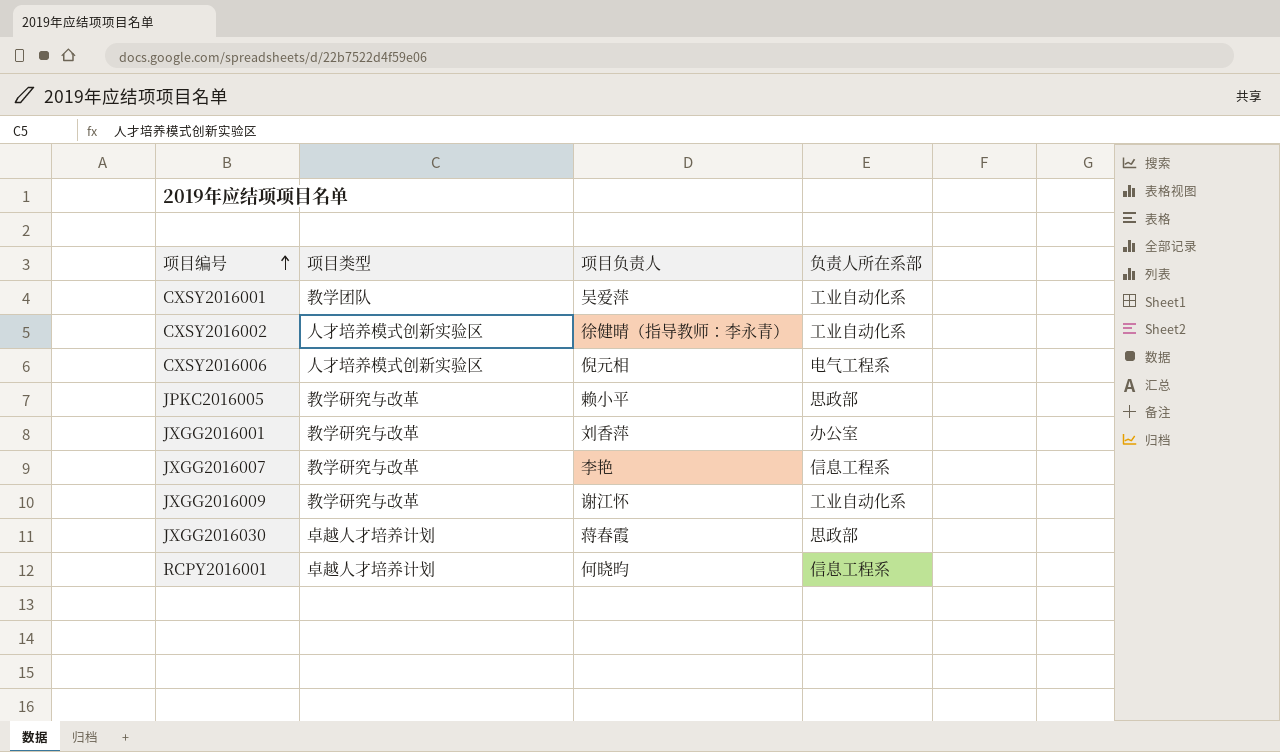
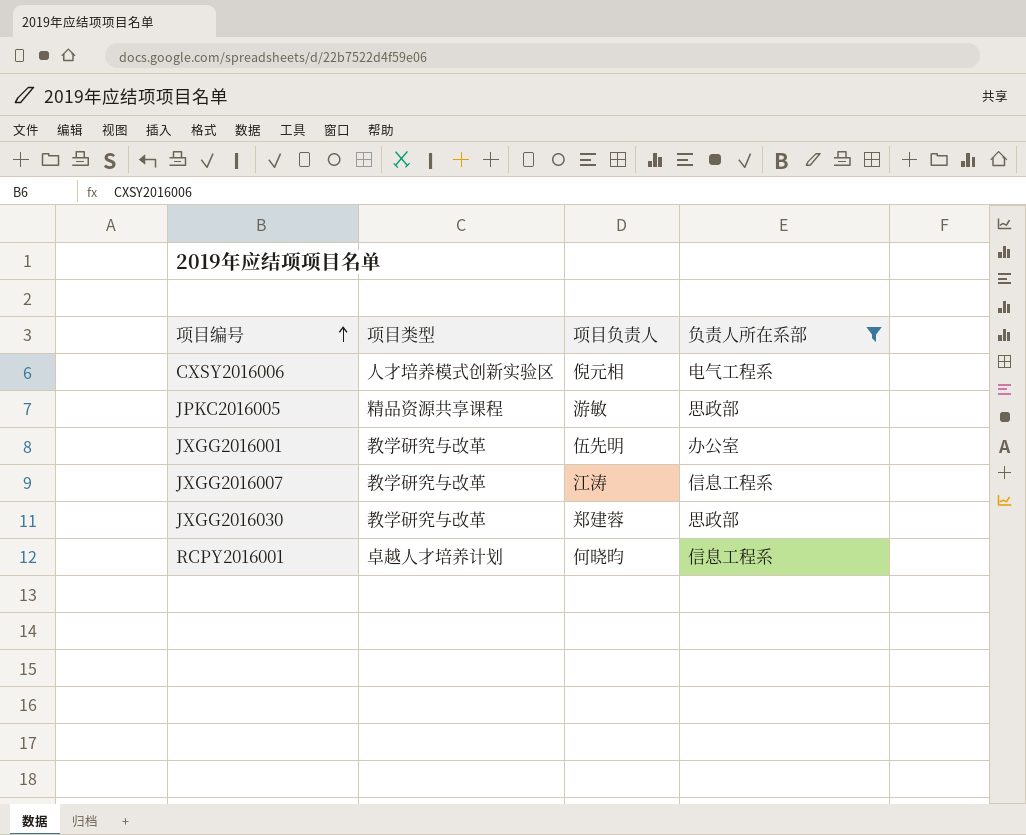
filter: none -> 负责人所在系部 != 工业自动化系
JPKC2016005 | 项目类型: 教学研究与改革 -> 精品资源共享课程
JPKC2016005 | 项目负责人: 赖小平 -> 游敏
JXGG2016001 | 项目负责人: 刘香萍 -> 伍先明
JXGG2016007 | 项目负责人: 李艳 -> 江涛
JXGG2016030 | 项目类型: 卓越人才培养计划 -> 教学研究与改革
JXGG2016030 | 项目负责人: 蒋春霞 -> 郑建蓉

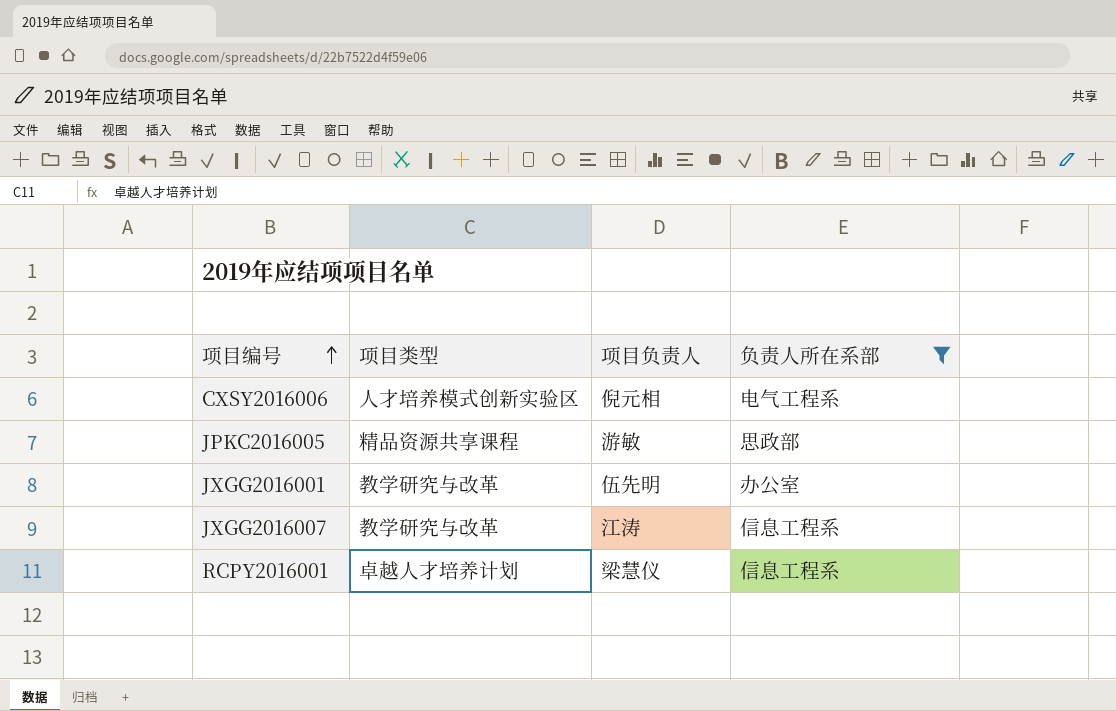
row JXGG2016030: 教学研究与改革 | 郑建蓉 | 思政部 -> none
RCPY2016001 | 项目负责人: 何晓昀 -> 梁慧仪

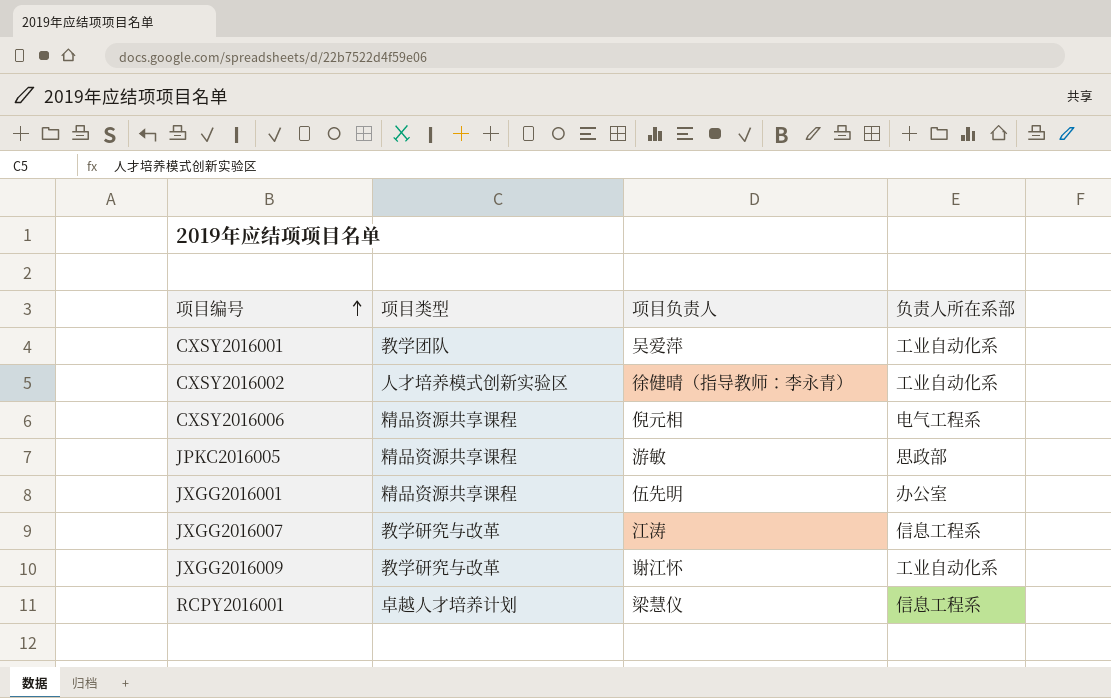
filter: 负责人所在系部 != 工业自动化系 -> none
CXSY2016006 | 项目类型: 人才培养模式创新实验区 -> 精品资源共享课程
JXGG2016001 | 项目类型: 教学研究与改革 -> 精品资源共享课程

